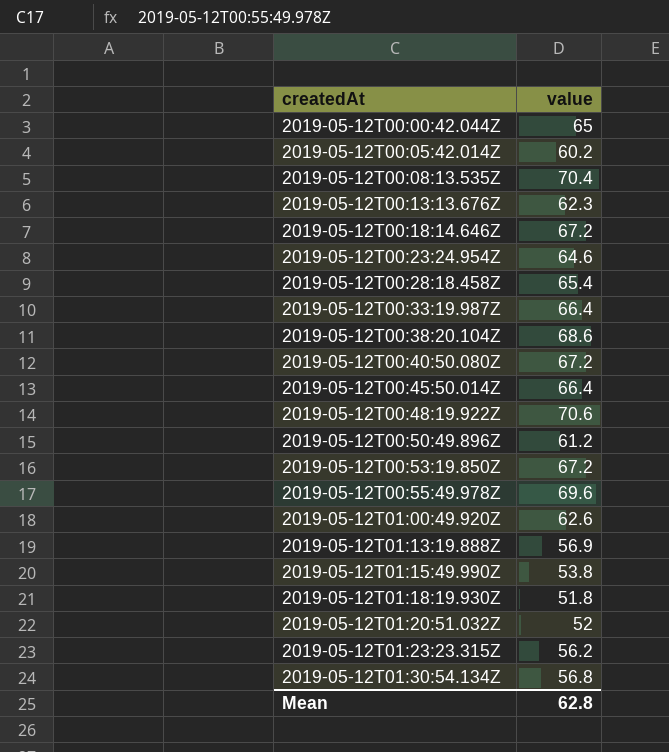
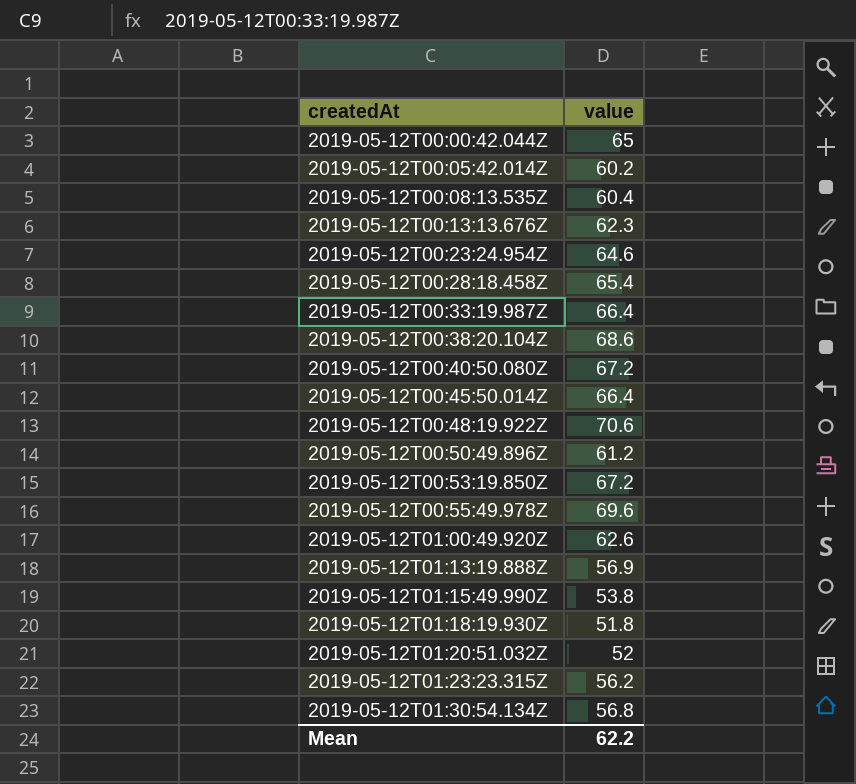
row 2019-05-12T00:18:14.646Z: 67.2 -> none
2019-05-12T00:08:13.535Z | value: 70.4 -> 60.4
Mean | value: 62.8 -> 62.2

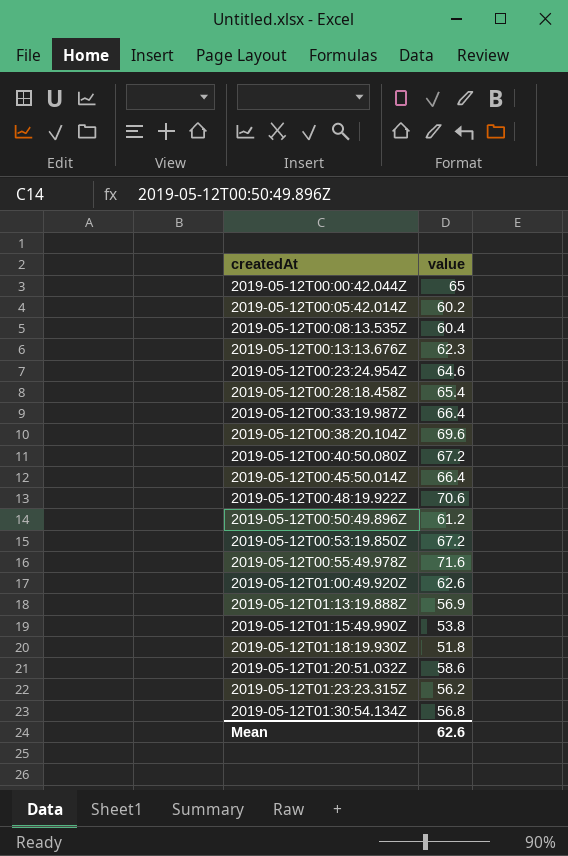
2019-05-12T00:38:20.104Z | value: 68.6 -> 69.6
2019-05-12T00:55:49.978Z | value: 69.6 -> 71.6
2019-05-12T01:20:51.032Z | value: 52 -> 58.6
Mean | value: 62.2 -> 62.6

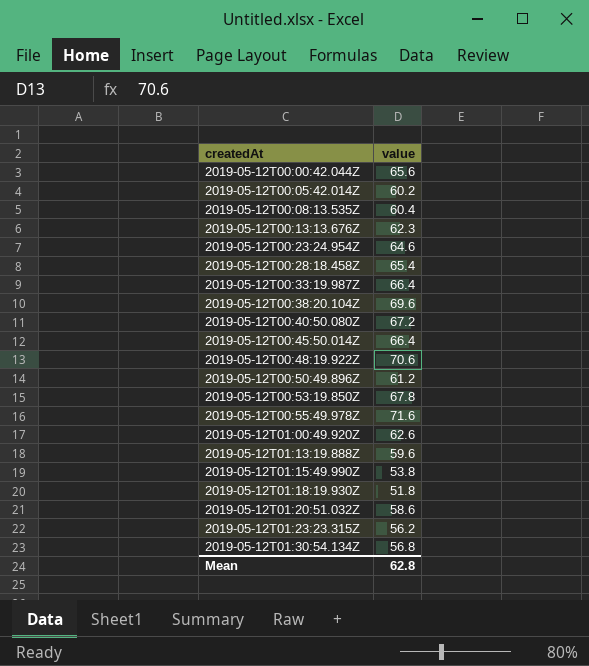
2019-05-12T00:00:42.044Z | value: 65 -> 65.6
2019-05-12T00:53:19.850Z | value: 67.2 -> 67.8
2019-05-12T01:13:19.888Z | value: 56.9 -> 59.6
Mean | value: 62.6 -> 62.8

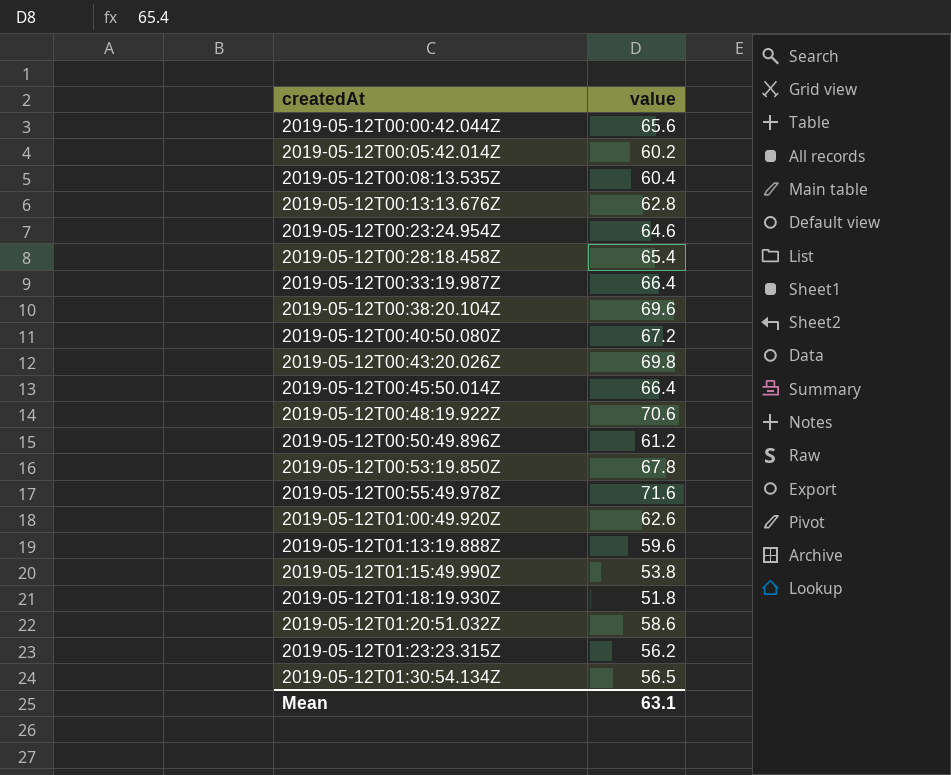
2019-05-12T00:13:13.676Z | value: 62.3 -> 62.8
row 2019-05-12T00:43:20.026Z: none -> 69.8
2019-05-12T01:30:54.134Z | value: 56.8 -> 56.5
Mean | value: 62.8 -> 63.1

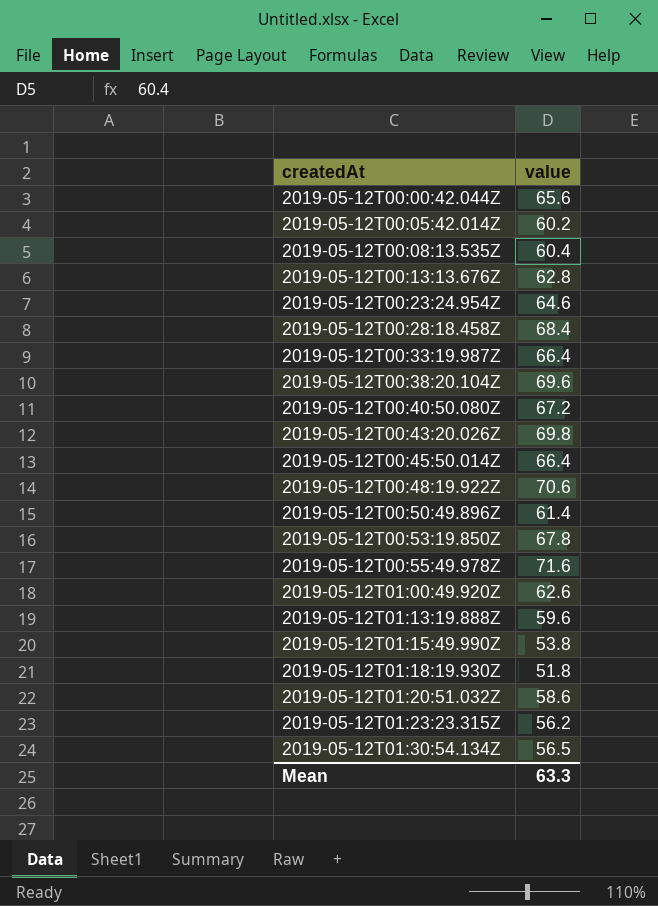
2019-05-12T00:28:18.458Z | value: 65.4 -> 68.4
2019-05-12T00:50:49.896Z | value: 61.2 -> 61.4
Mean | value: 63.1 -> 63.3

